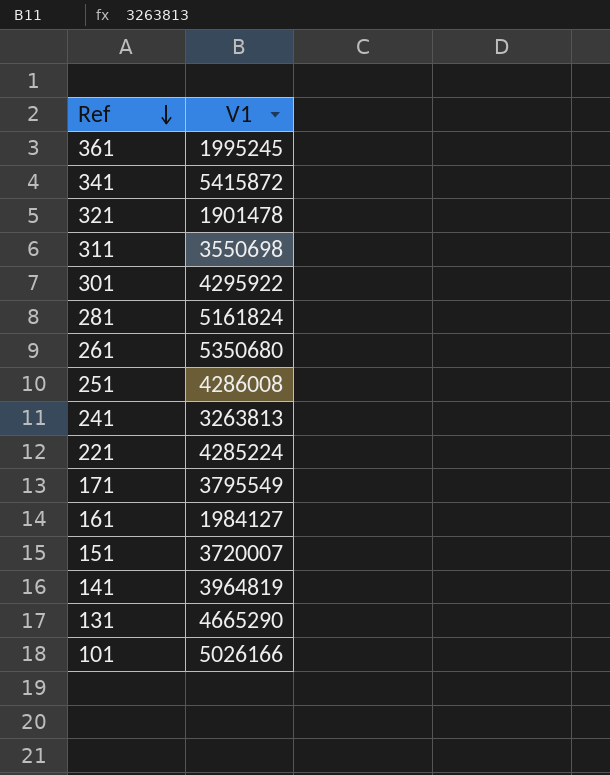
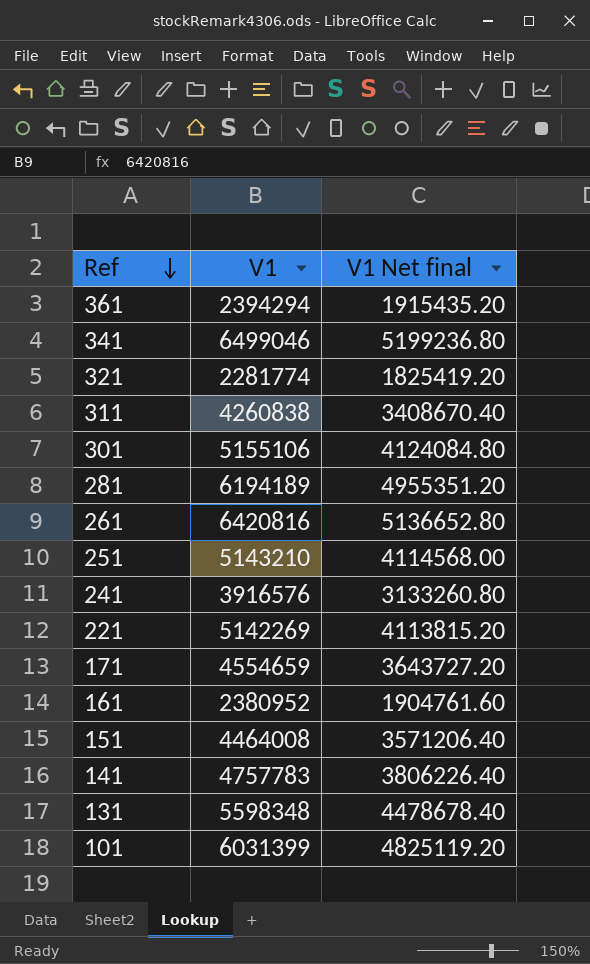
column V1 Net final | formula: none -> [V1] * 0.8
361 | V1: 1995245 -> 2394294
341 | V1: 5415872 -> 6499046
321 | V1: 1901478 -> 2281774
311 | V1: 3550698 -> 4260838
301 | V1: 4295922 -> 5155106
281 | V1: 5161824 -> 6194189
261 | V1: 5350680 -> 6420816
251 | V1: 4286008 -> 5143210
241 | V1: 3263813 -> 3916576
221 | V1: 4285224 -> 5142269
171 | V1: 3795549 -> 4554659
161 | V1: 1984127 -> 2380952
151 | V1: 3720007 -> 4464008
141 | V1: 3964819 -> 4757783
131 | V1: 4665290 -> 5598348
101 | V1: 5026166 -> 6031399

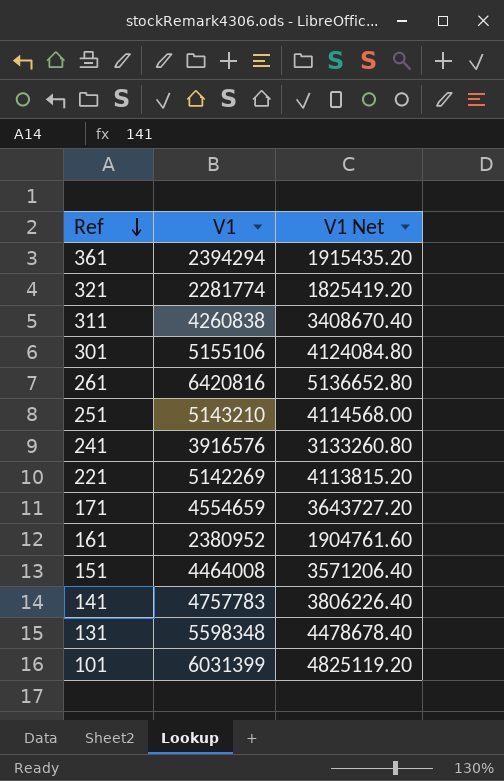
column name: V1 Net final -> V1 Net
row 341: 6499046 | 5199236.80 -> none
row 281: 6194189 | 4955351.20 -> none

